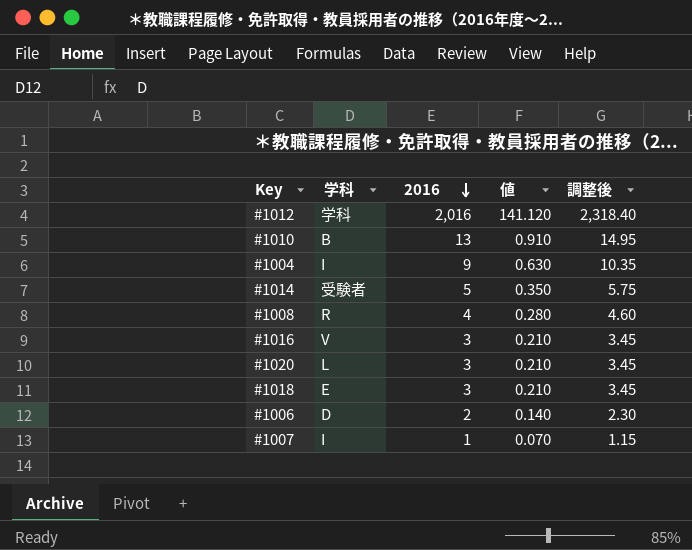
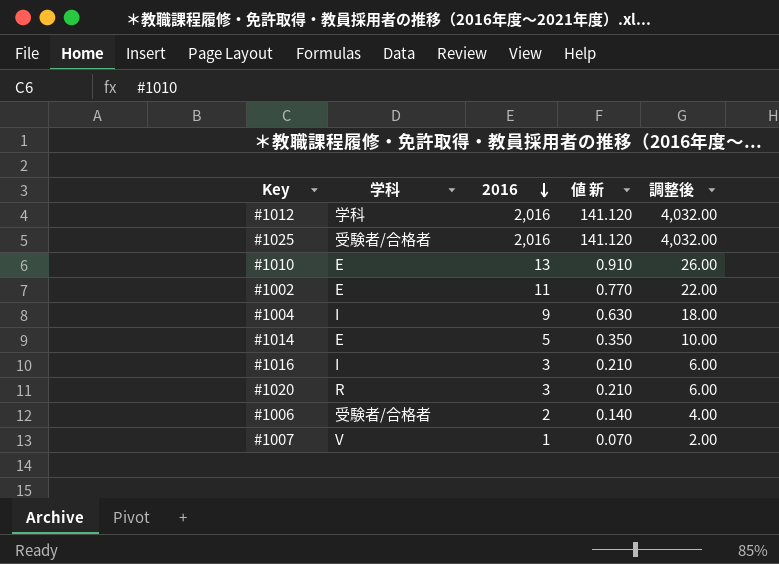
column name: 値 -> 値 新
column 調整後 | formula: [2016] * 1.15 -> [2016] * 2
row #1008: R | 4 | 0.280 | 4.60 -> none
row #1018: E | 3 | 0.210 | 3.45 -> none
row #1025: none -> 受験者/合格者 | 2,016 | 141.120 | 4,032.00
#1010 | 学科: B -> E
row #1002: none -> E | 11 | 0.770 | 22.00
#1014 | 学科: 受験者 -> E
#1016 | 学科: V -> I
#1020 | 学科: L -> R
#1006 | 学科: D -> 受験者/合格者
#1007 | 学科: I -> V

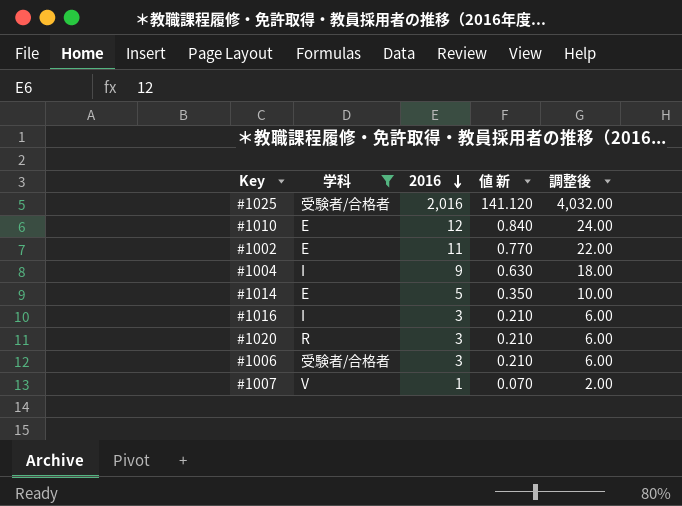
filter: none -> 学科 != 学科
#1010 | 2016: 13 -> 12
#1010 | 値 新: 0.910 -> 0.840
#1010 | 調整後: 26.00 -> 24.00
#1006 | 2016: 2 -> 3
#1006 | 値 新: 0.140 -> 0.210
#1006 | 調整後: 4.00 -> 6.00

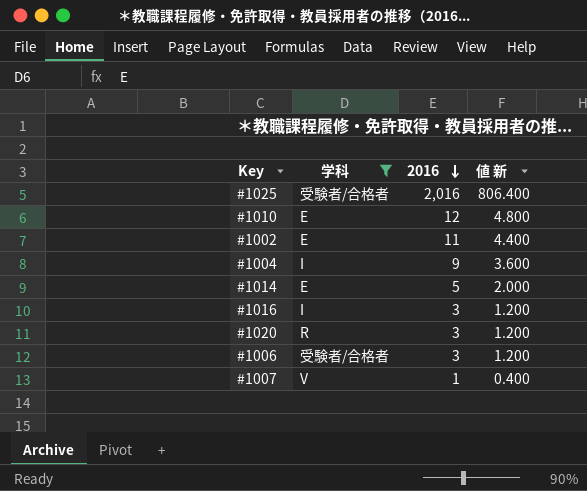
column 調整後 | formula: [2016] * 2 -> none
column 値 新 | formula: [2016] * 0.07 -> [2016] * 0.4

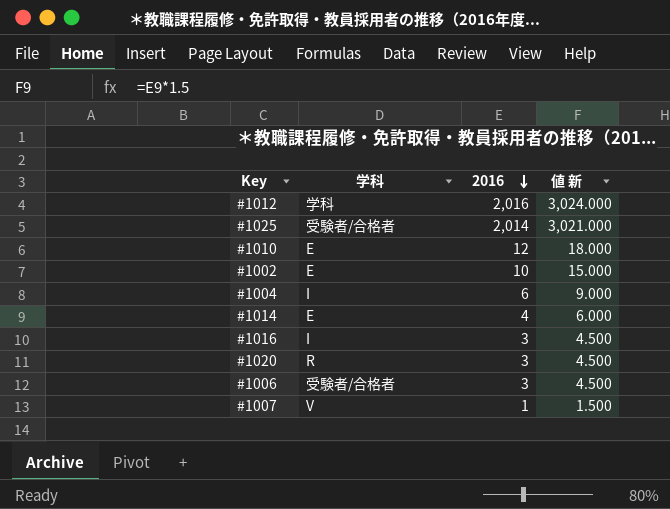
filter: 学科 != 学科 -> none
column 値 新 | formula: [2016] * 0.4 -> [2016] * 1.5
#1025 | 2016: 2,016 -> 2,014
#1002 | 2016: 11 -> 10
#1004 | 2016: 9 -> 6
#1014 | 2016: 5 -> 4

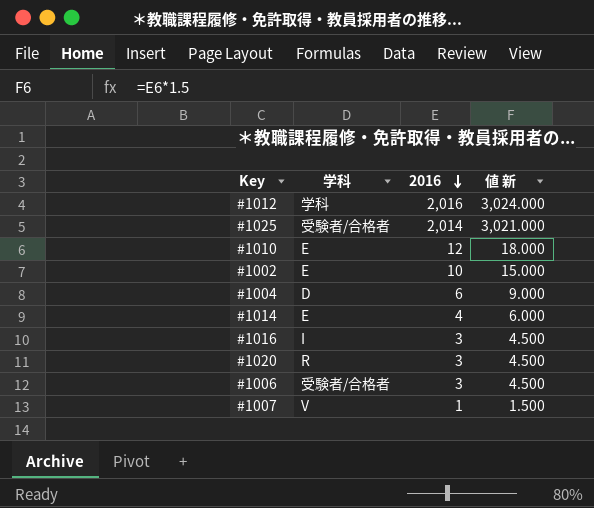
#1004 | 学科: I -> D

